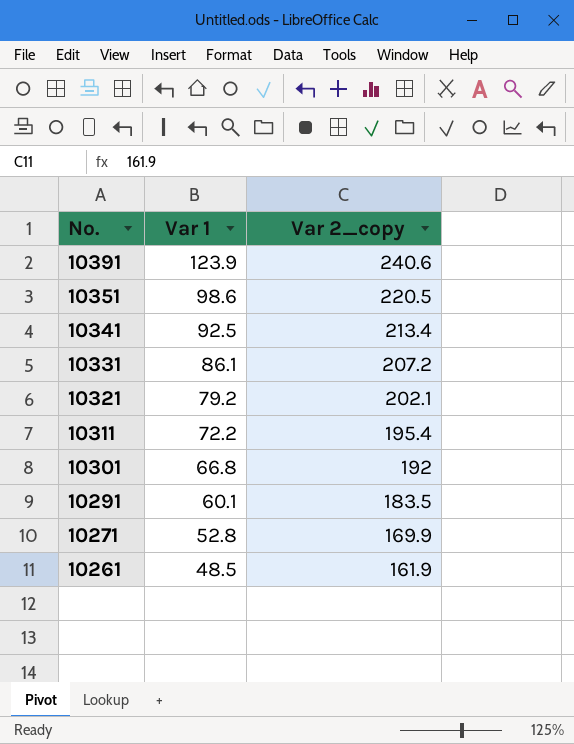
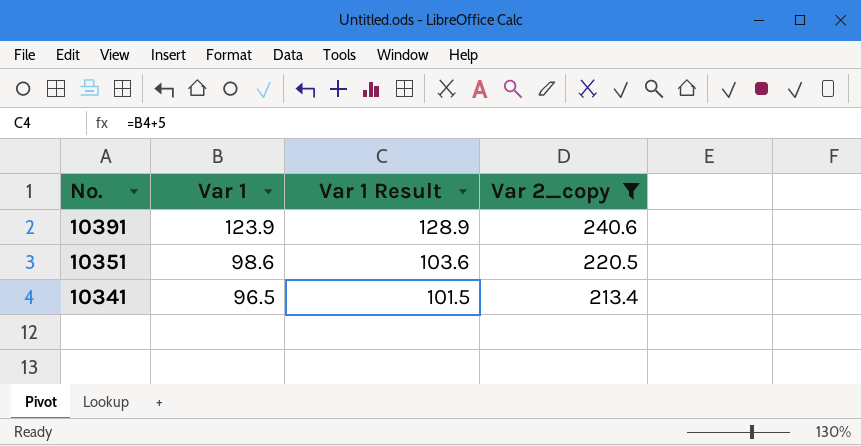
filter: none -> Var 2_copy >= 213.4
column Var 1 Result | formula: none -> [Var 1] + 5
10341 | Var 1: 92.5 -> 96.5

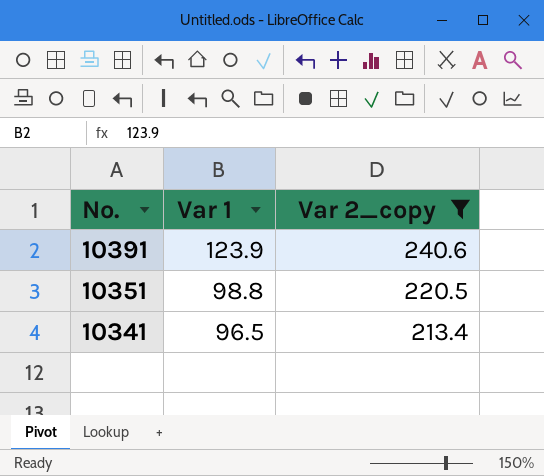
column Var 1 Result | formula: [Var 1] + 5 -> none
10351 | Var 1: 98.6 -> 98.8

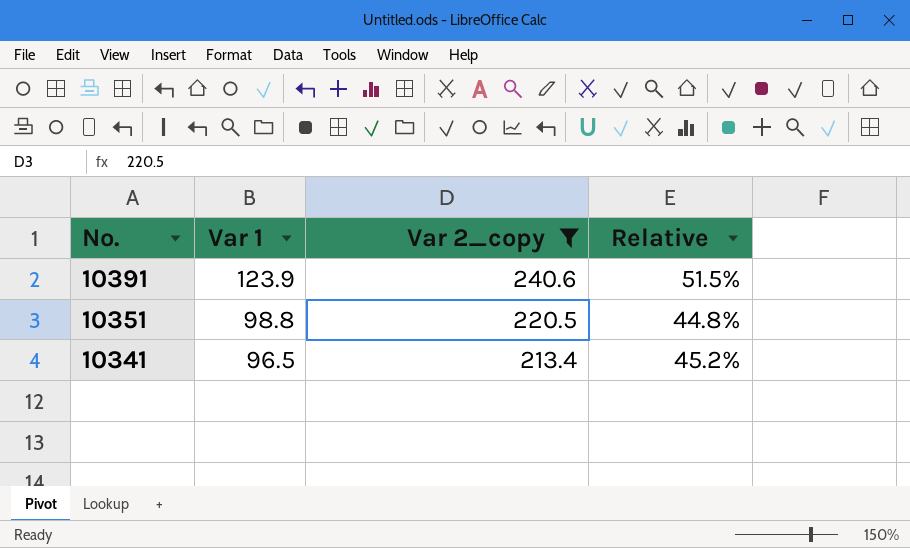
column Relative | formula: none -> [Var 1] / [Var 2_copy]

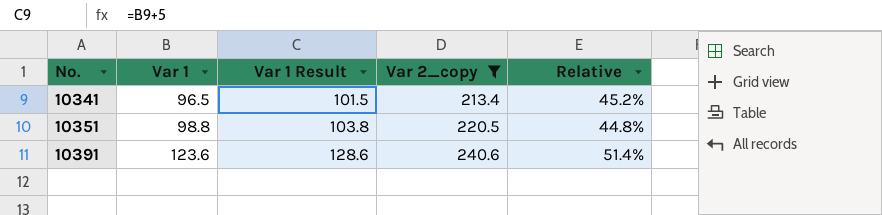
row order: No. descending -> No. ascending
column Var 1 Result | formula: none -> [Var 1] + 5
10391 | Var 1: 123.9 -> 123.6
10391 | Relative: 51.5% -> 51.4%

